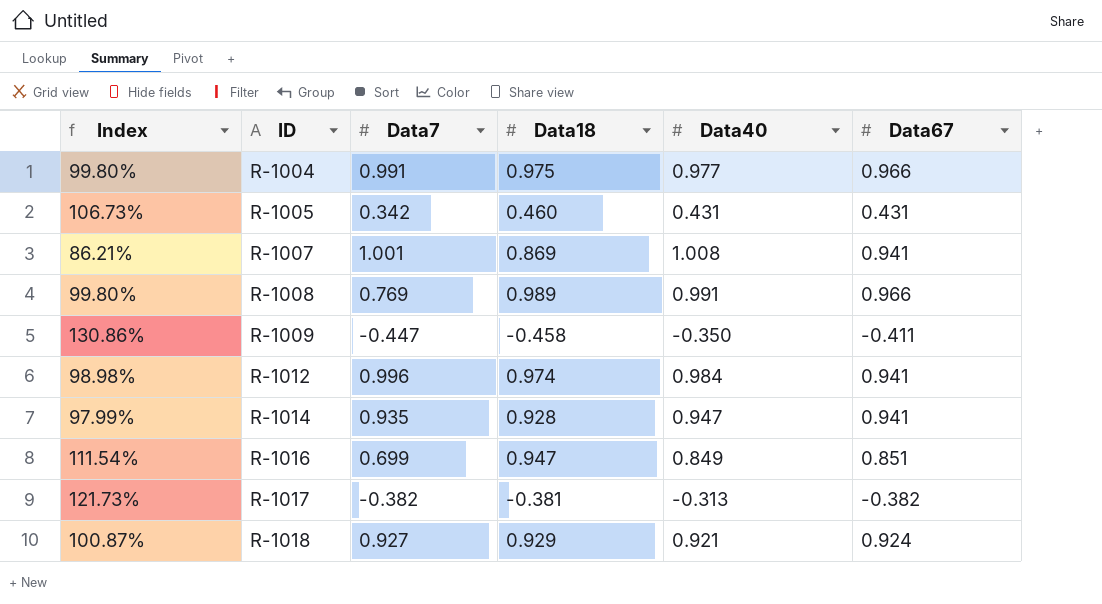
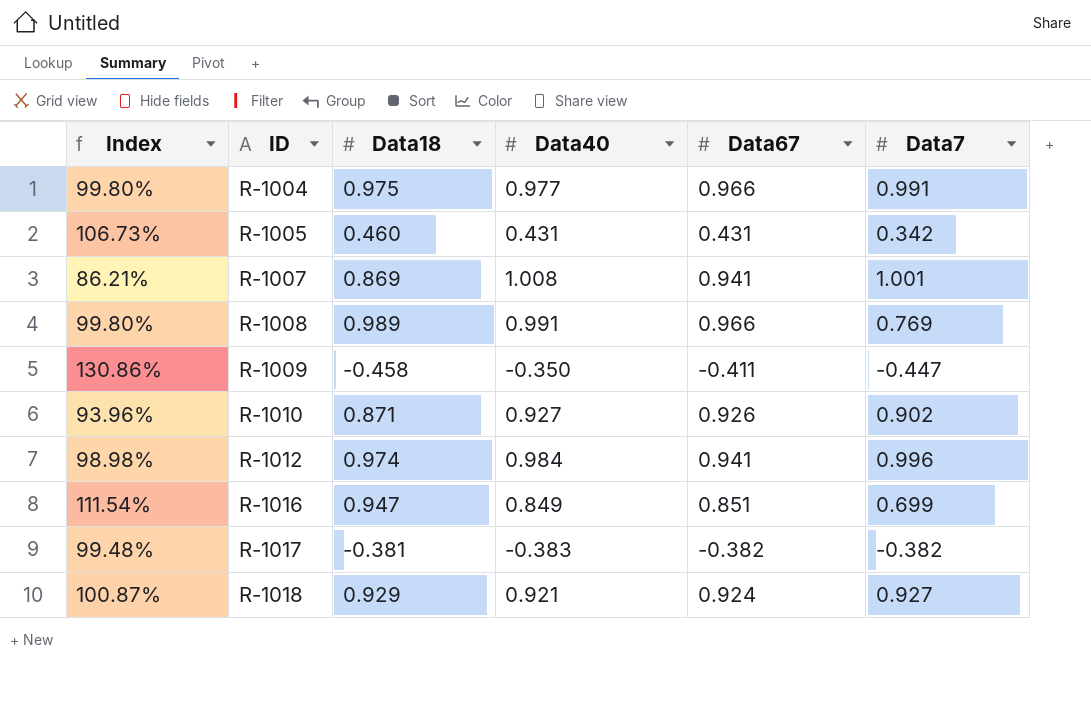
column Data7 | position: 3 -> 6
row R-1014: 97.99% | 0.935 | 0.928 | 0.947 | 0.941 -> none
row R-1010: none -> 93.96% | 0.871 | 0.927 | 0.926 | 0.902
R-1017 | Index: 121.73% -> 99.48%
R-1017 | Data40: -0.313 -> -0.383

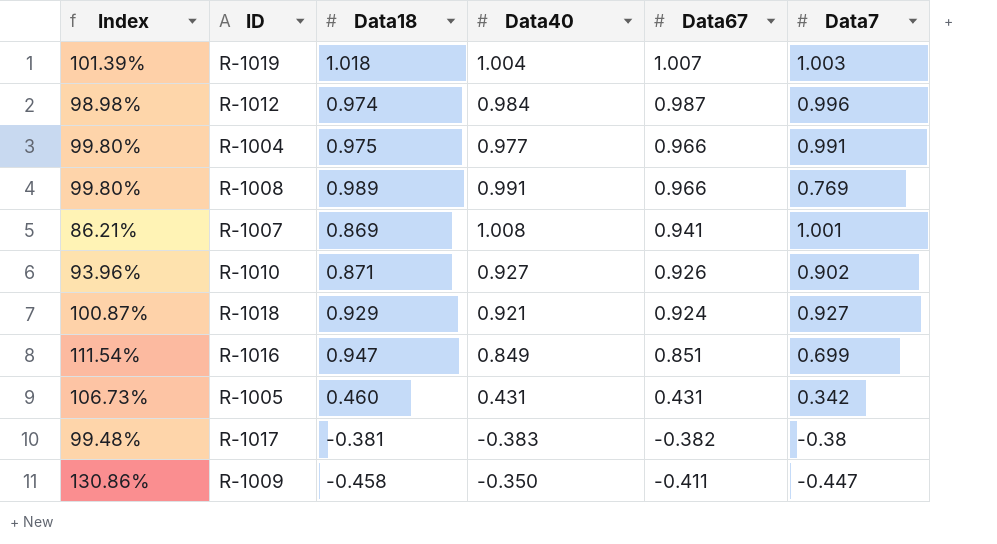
row order: ID ascending -> Data67 descending
row R-1019: none -> 101.39% | 1.018 | 1.004 | 1.007 | 1.003
R-1012 | Data67: 0.941 -> 0.987
R-1017 | Data7: -0.382 -> -0.38

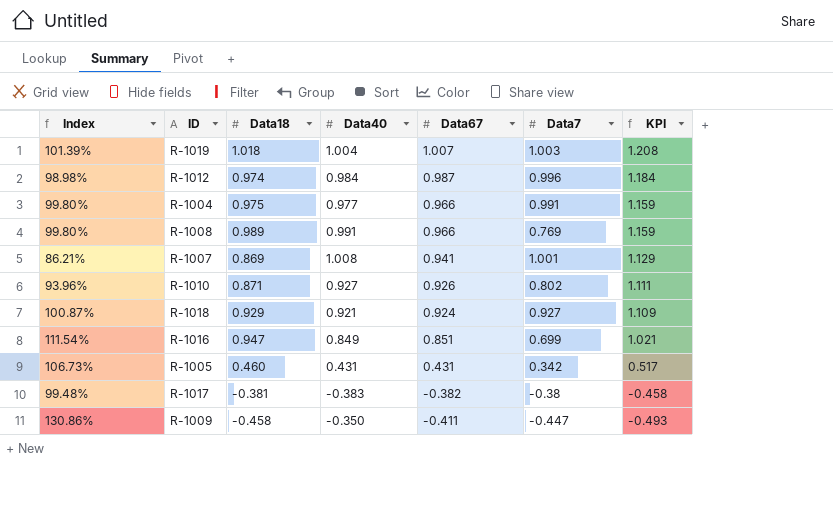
column KPI | formula: none -> [Data67] * 1.2
R-1010 | Data7: 0.902 -> 0.802

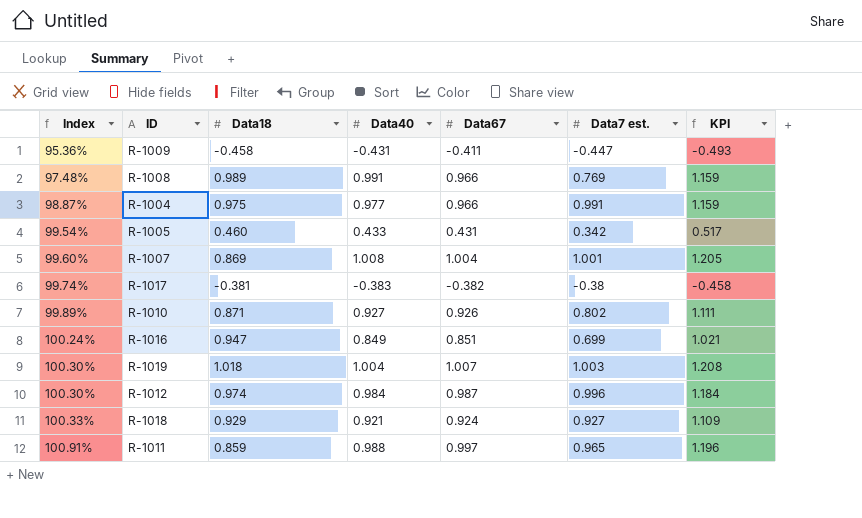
row order: Data67 descending -> Index ascending
column Index | formula: [Data18] / [Data40] -> [Data67] / [Data40]
column name: Data7 -> Data7 est.
R-1009 | Data40: -0.350 -> -0.431
R-1005 | Data40: 0.431 -> 0.433
R-1007 | Data67: 0.941 -> 1.004
R-1007 | KPI: 1.129 -> 1.205
row R-1011: none -> 100.91% | 0.859 | 0.988 | 0.997 | 0.965 | 1.196

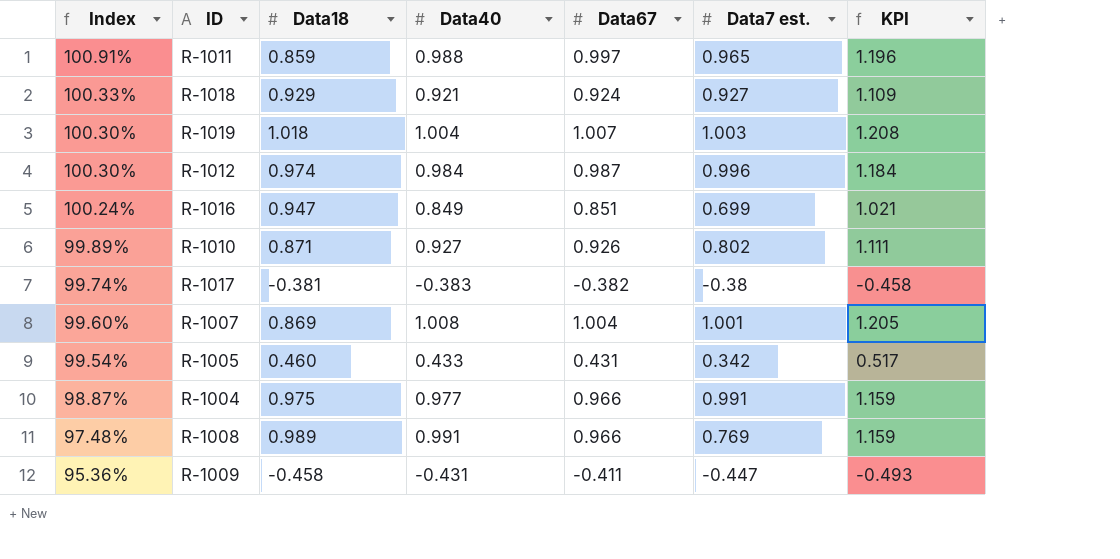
row order: Index ascending -> Index descending

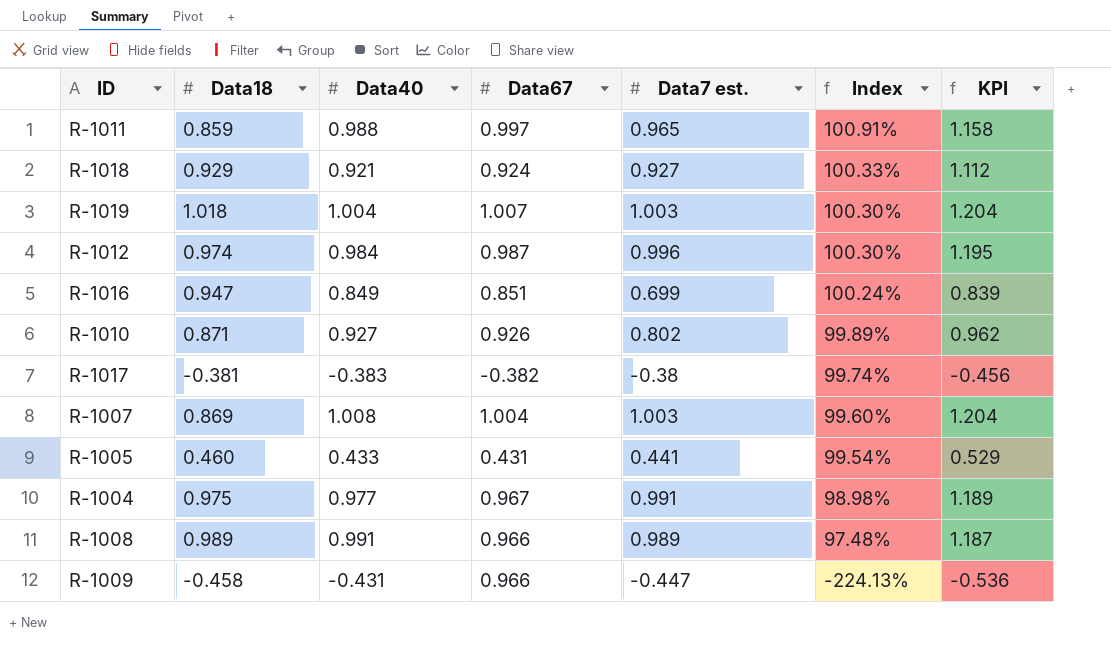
column Index | position: 1 -> 6
column KPI | formula: [Data67] * 1.2 -> [Data7 est.] * 1.2
R-1007 | Data7 est.: 1.001 -> 1.003
R-1005 | Data7 est.: 0.342 -> 0.441
R-1004 | Data67: 0.966 -> 0.967
R-1004 | Index: 98.87% -> 98.98%
R-1008 | Data7 est.: 0.769 -> 0.989
R-1009 | Data67: -0.411 -> 0.966
R-1009 | Index: 95.36% -> -224.13%

